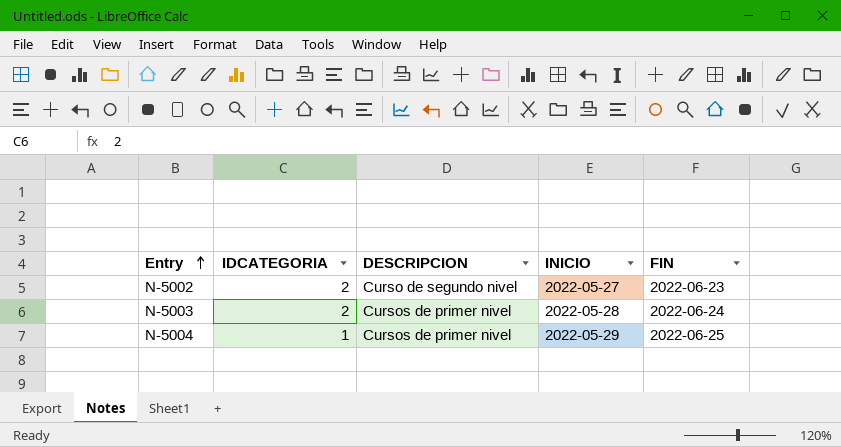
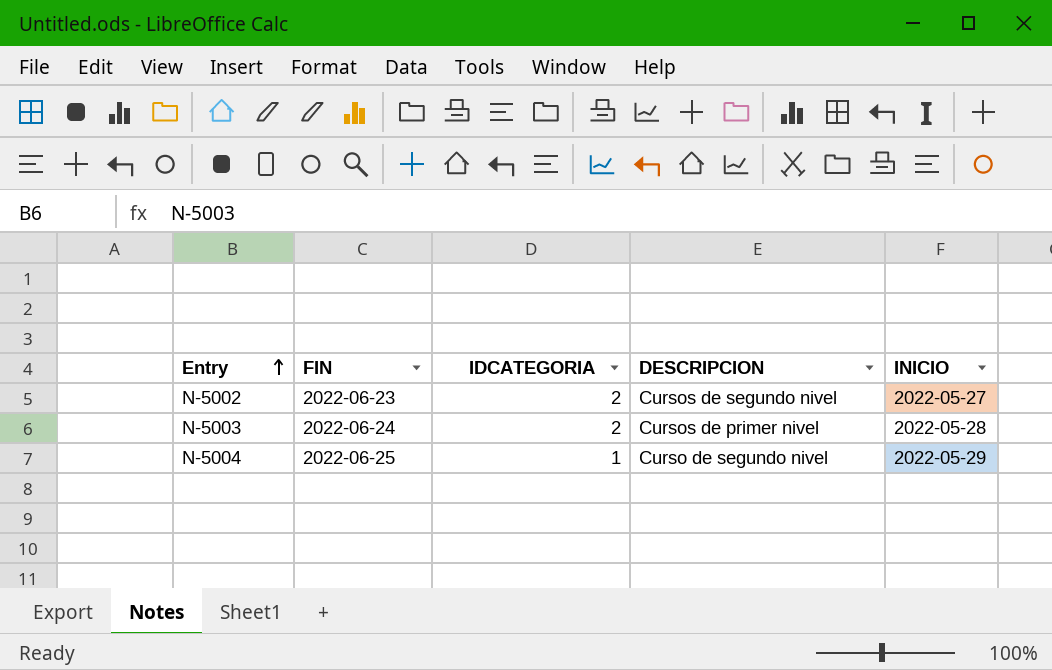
column FIN | position: 5 -> 2
N-5002 | DESCRIPCION: Curso de segundo nivel -> Cursos de segundo nivel
N-5004 | DESCRIPCION: Cursos de primer nivel -> Curso de segundo nivel

